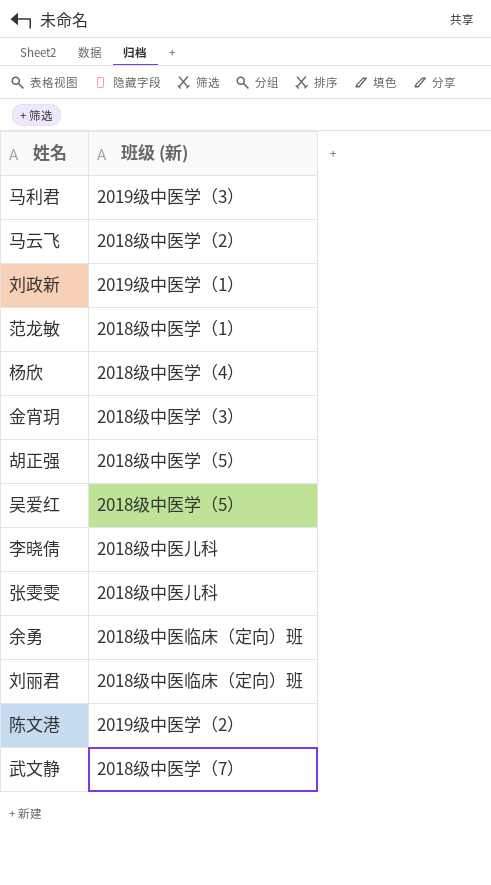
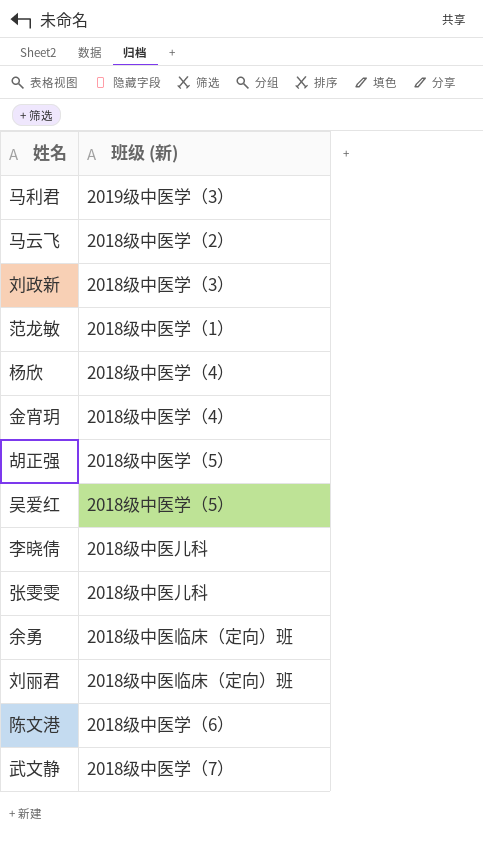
刘政新 | 班级 (新): 2019级中医学（1） -> 2018级中医学（3）
金宵玥 | 班级 (新): 2018级中医学（3） -> 2018级中医学（4）
陈文港 | 班级 (新): 2019级中医学（2） -> 2018级中医学（6）

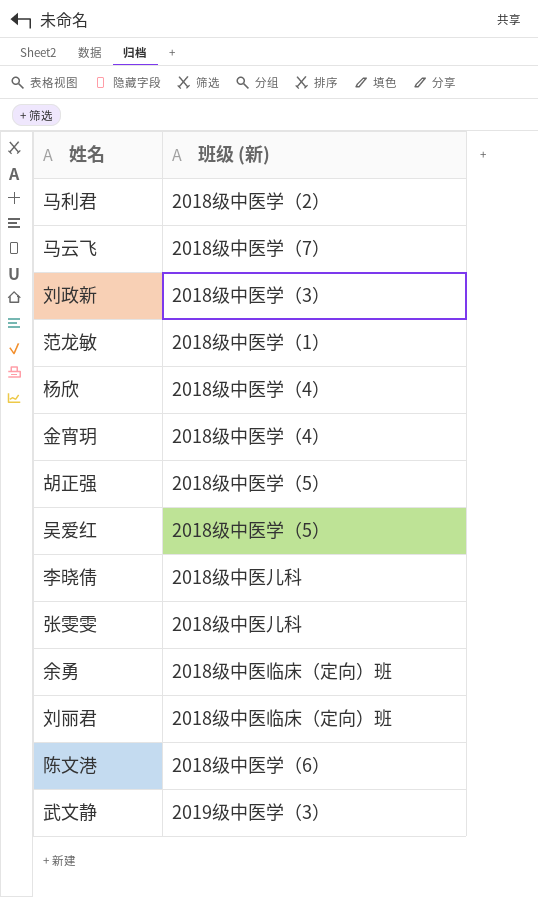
马利君 | 班级 (新): 2019级中医学（3） -> 2018级中医学（2）
马云飞 | 班级 (新): 2018级中医学（2） -> 2018级中医学（7）
武文静 | 班级 (新): 2018级中医学（7） -> 2019级中医学（3）

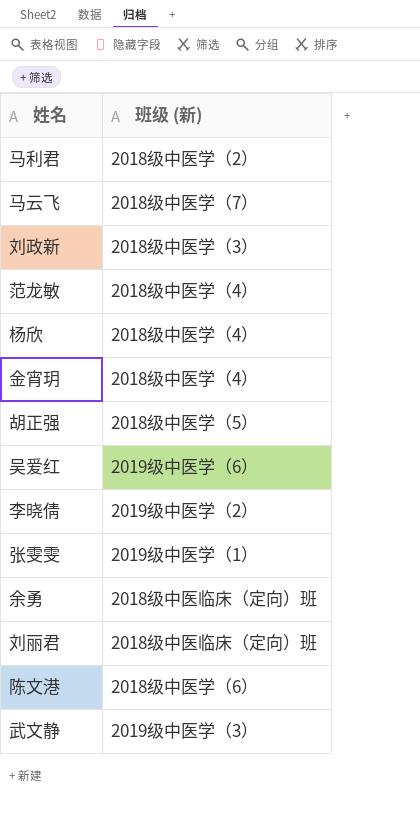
范龙敏 | 班级 (新): 2018级中医学（1） -> 2018级中医学（4）
吴爱红 | 班级 (新): 2018级中医学（5） -> 2019级中医学（6）
李晓倩 | 班级 (新): 2018级中医儿科 -> 2019级中医学（2）
张雯雯 | 班级 (新): 2018级中医儿科 -> 2019级中医学（1）

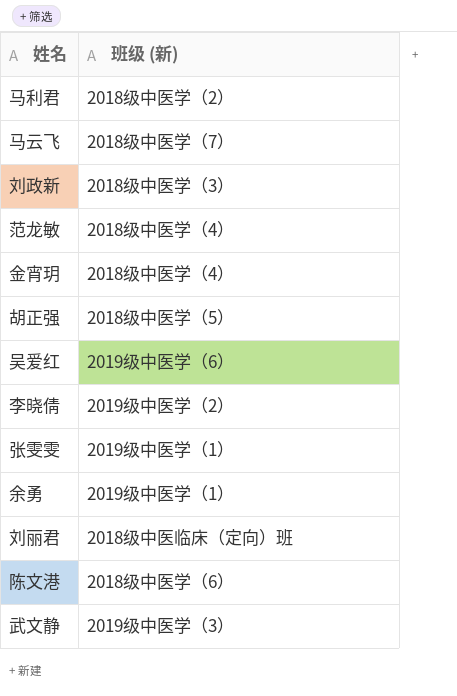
row 杨欣: 2018级中医学（4） -> none
余勇 | 班级 (新): 2018级中医临床（定向）班 -> 2019级中医学（1）

